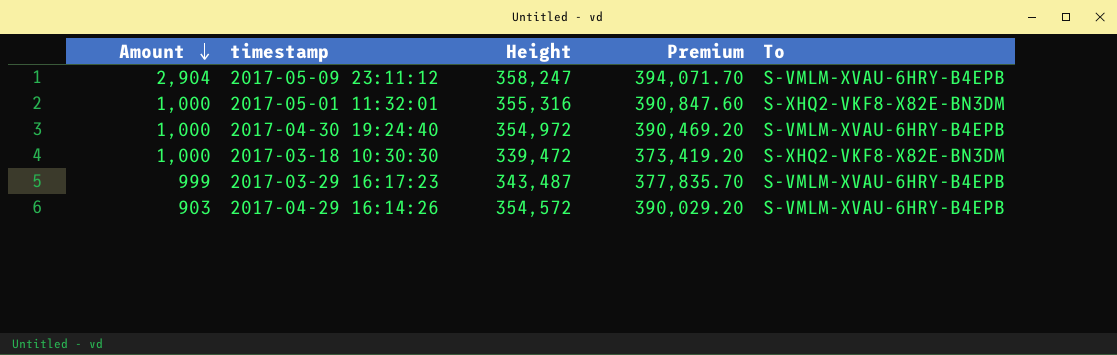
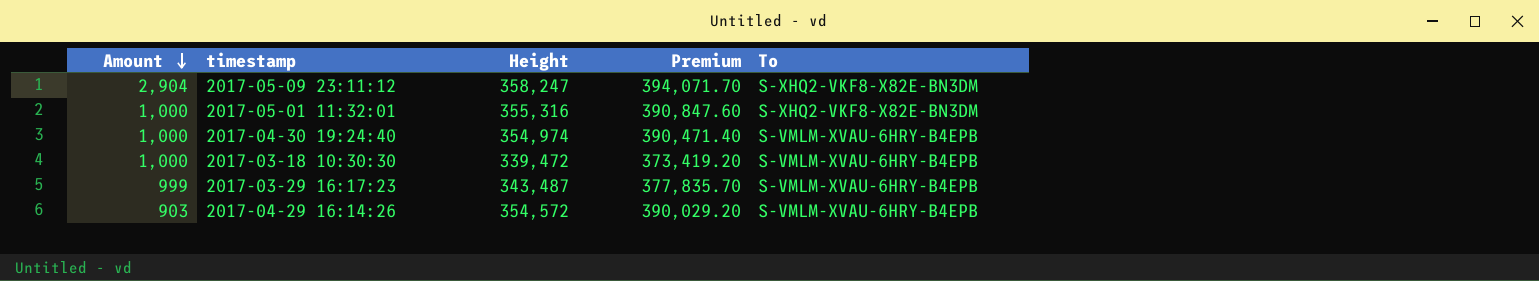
2017-05-09 23:11:12 | To: S-VMLM-XVAU-6HRY-B4EPB -> S-XHQ2-VKF8-X82E-BN3DM
2017-04-30 19:24:40 | Height: 354,972 -> 354,974
2017-04-30 19:24:40 | Premium: 390,469.20 -> 390,471.40
2017-03-18 10:30:30 | To: S-XHQ2-VKF8-X82E-BN3DM -> S-VMLM-XVAU-6HRY-B4EPB

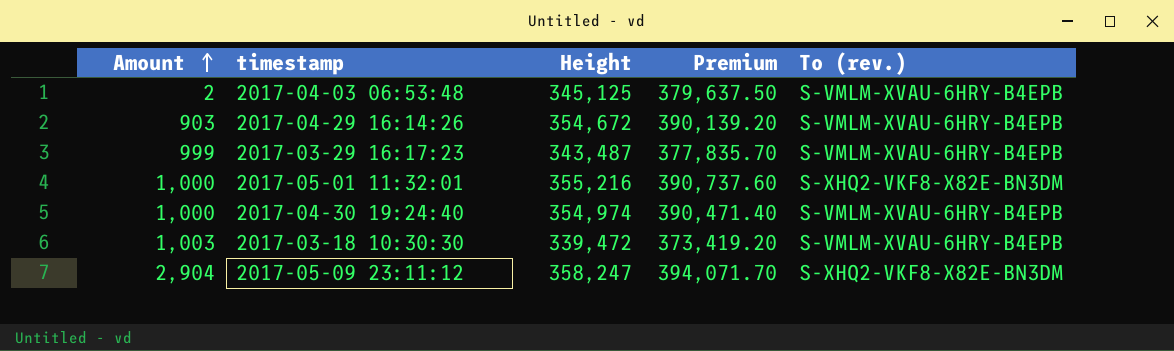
row order: Amount descending -> Amount ascending
column name: To -> To (rev.)
row 2017-04-03 06:53:48: none -> 2 | 345,125 | 379,637.50 | S-VMLM-XVAU-6HRY-B4EPB
2017-04-29 16:14:26 | Height: 354,572 -> 354,672
2017-04-29 16:14:26 | Premium: 390,029.20 -> 390,139.20
2017-05-01 11:32:01 | Height: 355,316 -> 355,216
2017-05-01 11:32:01 | Premium: 390,847.60 -> 390,737.60
2017-03-18 10:30:30 | Amount: 1,000 -> 1,003

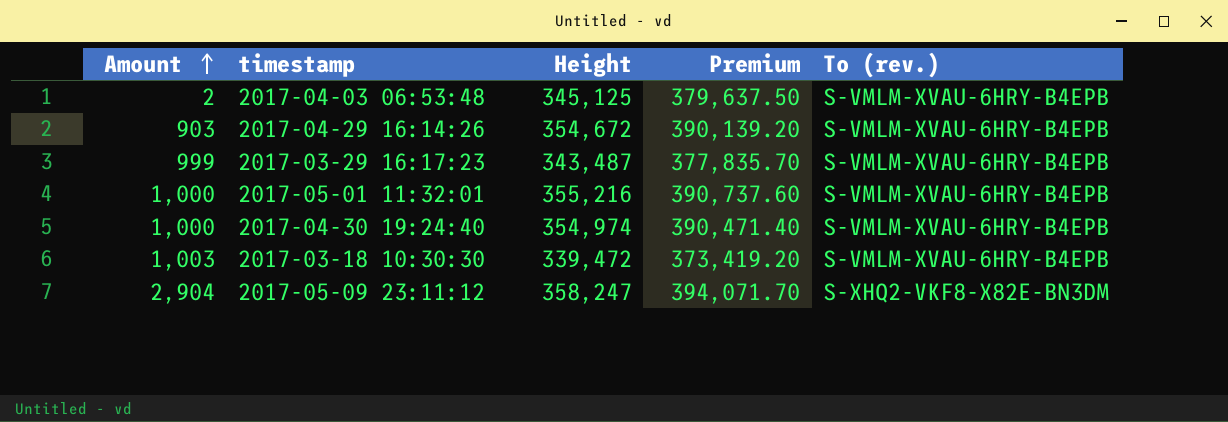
2017-05-01 11:32:01 | To (rev.): S-XHQ2-VKF8-X82E-BN3DM -> S-VMLM-XVAU-6HRY-B4EPB

